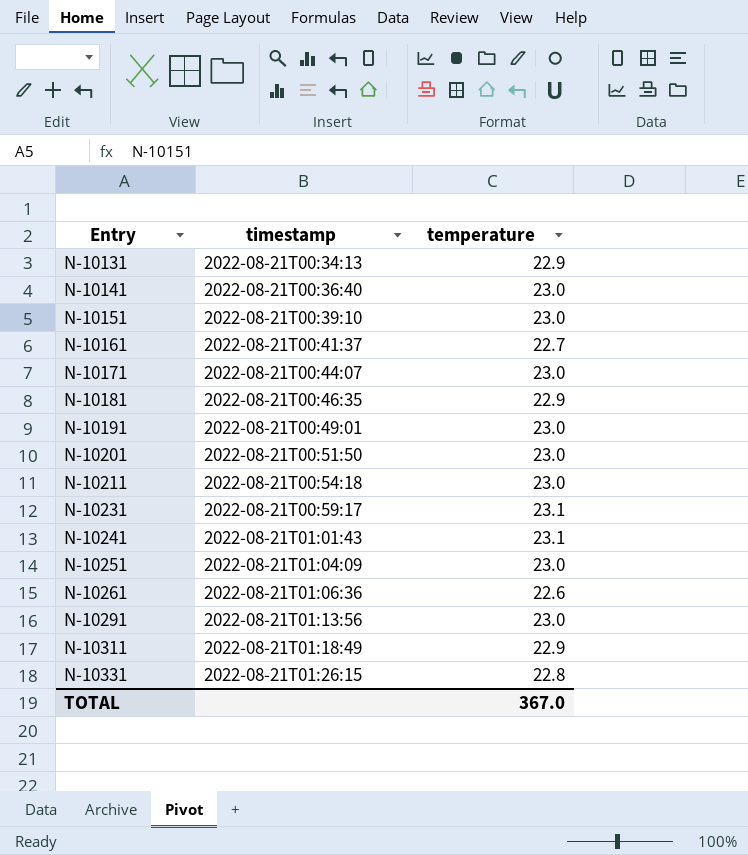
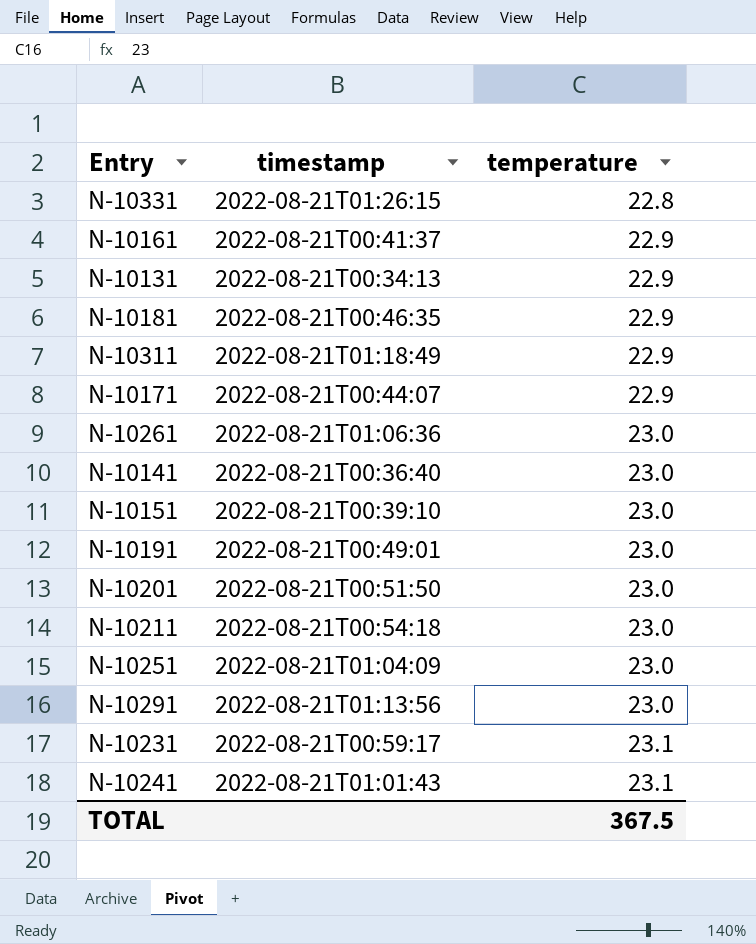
row order: Entry ascending -> temperature ascending
N-10161 | temperature: 22.7 -> 22.9
N-10171 | temperature: 23.0 -> 22.9
N-10261 | temperature: 22.6 -> 23.0
TOTAL | temperature: 367.0 -> 367.5

